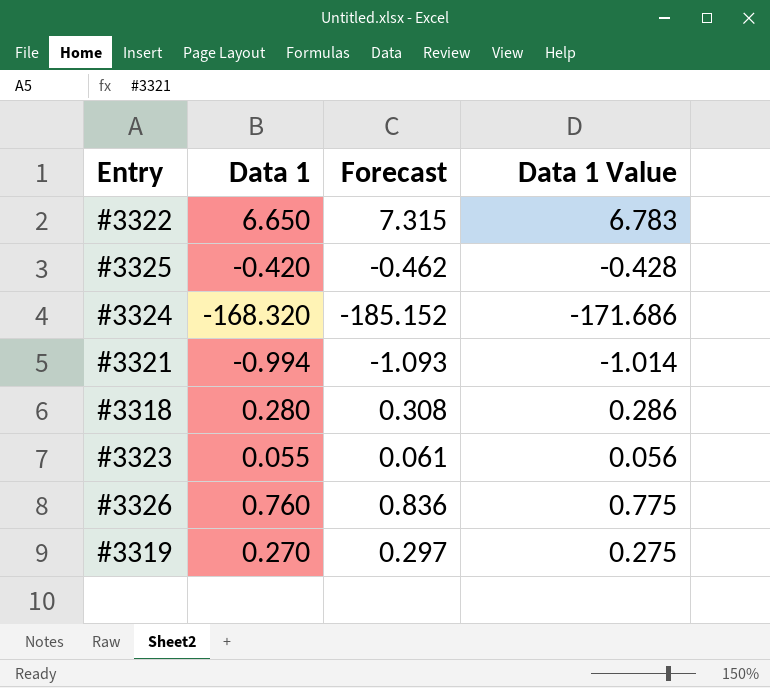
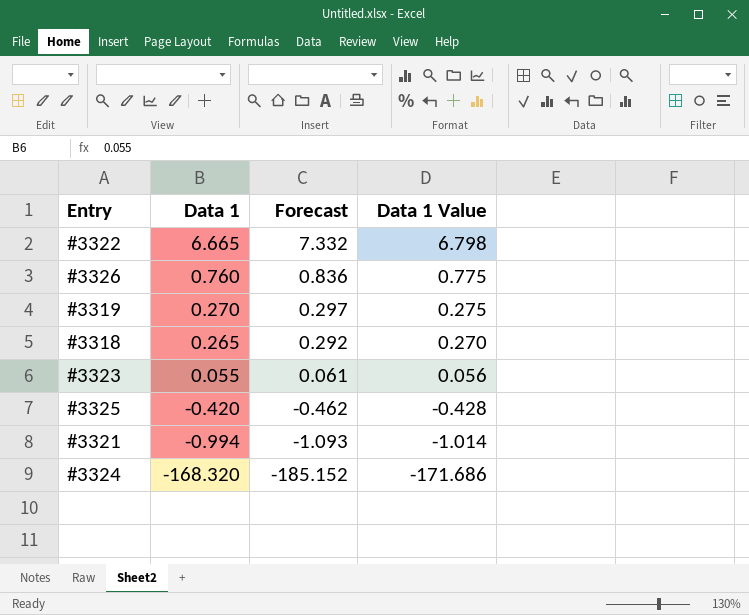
row order: none -> Data 1 descending
#3322 | Data 1: 6.650 -> 6.665
#3322 | Forecast: 7.315 -> 7.332
#3322 | Data 1 Value: 6.783 -> 6.798
#3318 | Data 1: 0.280 -> 0.265
#3318 | Forecast: 0.308 -> 0.292
#3318 | Data 1 Value: 0.286 -> 0.270

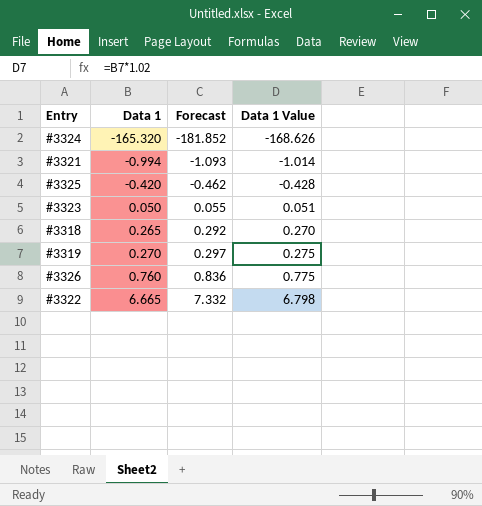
row order: Data 1 descending -> Data 1 ascending
#3324 | Data 1: -168.320 -> -165.320
#3324 | Forecast: -185.152 -> -181.852
#3324 | Data 1 Value: -171.686 -> -168.626
#3323 | Data 1: 0.055 -> 0.050
#3323 | Forecast: 0.061 -> 0.055
#3323 | Data 1 Value: 0.056 -> 0.051

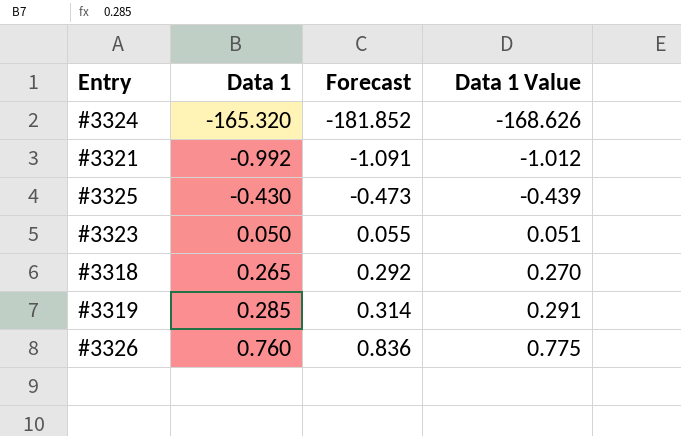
row #3322: 6.665 | 7.332 | 6.798 -> none
#3321 | Data 1: -0.994 -> -0.992
#3321 | Forecast: -1.093 -> -1.091
#3321 | Data 1 Value: -1.014 -> -1.012
#3325 | Data 1: -0.420 -> -0.430
#3325 | Forecast: -0.462 -> -0.473
#3325 | Data 1 Value: -0.428 -> -0.439
#3319 | Data 1: 0.270 -> 0.285
#3319 | Forecast: 0.297 -> 0.314
#3319 | Data 1 Value: 0.275 -> 0.291

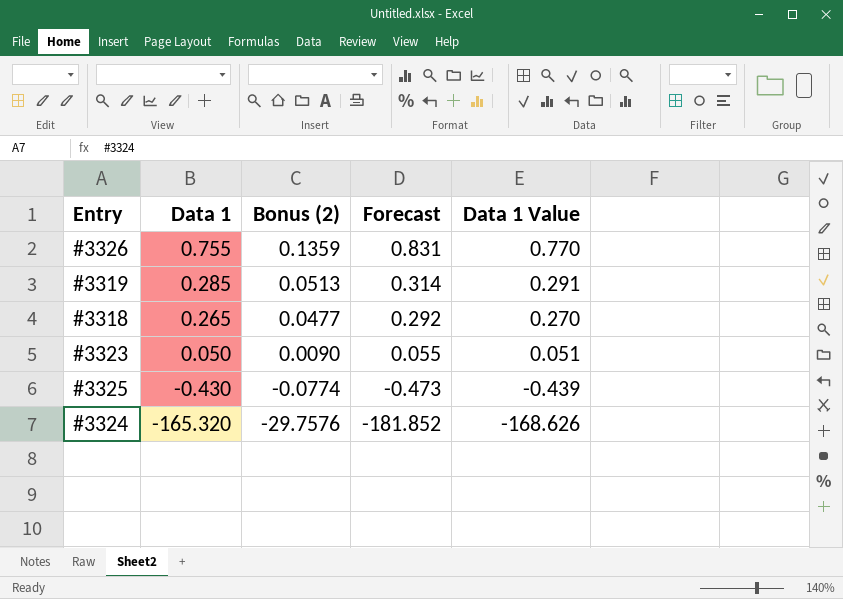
row order: Data 1 ascending -> Data 1 descending
column Bonus (2) | formula: none -> [Data 1] * 0.18
row #3321: -0.992 | -1.091 | -1.012 -> none
#3326 | Data 1: 0.760 -> 0.755
#3326 | Forecast: 0.836 -> 0.831
#3326 | Data 1 Value: 0.775 -> 0.770

